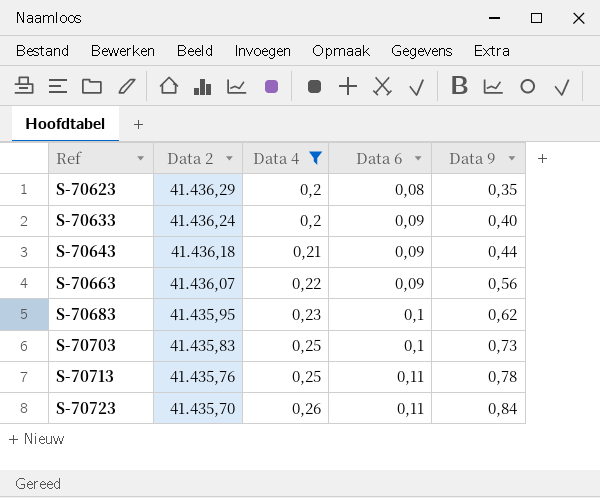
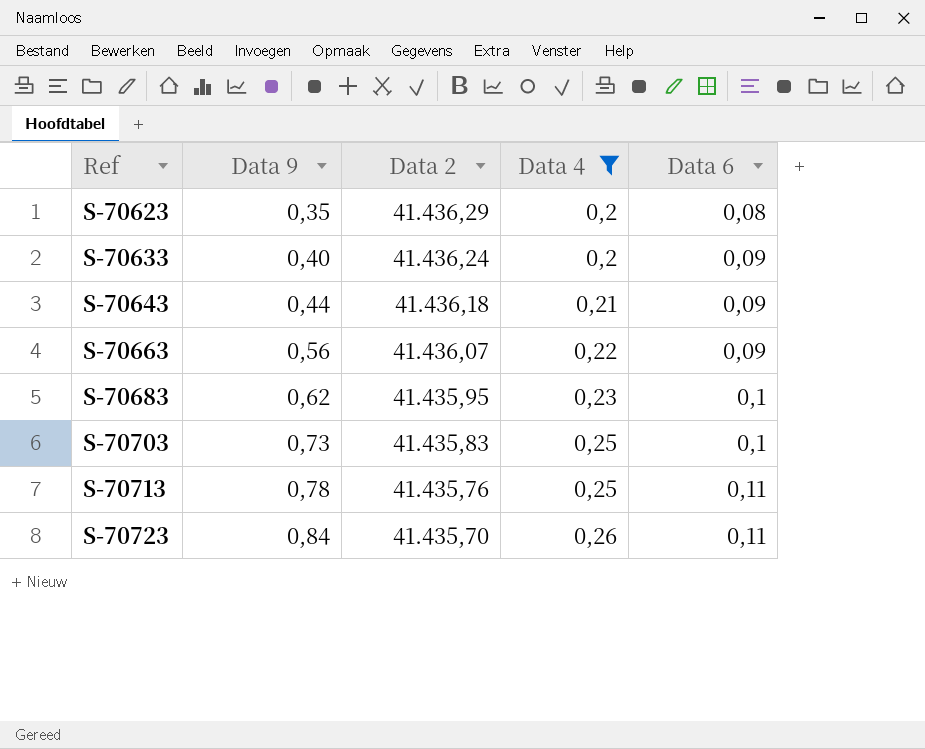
column Data 9 | position: 5 -> 2

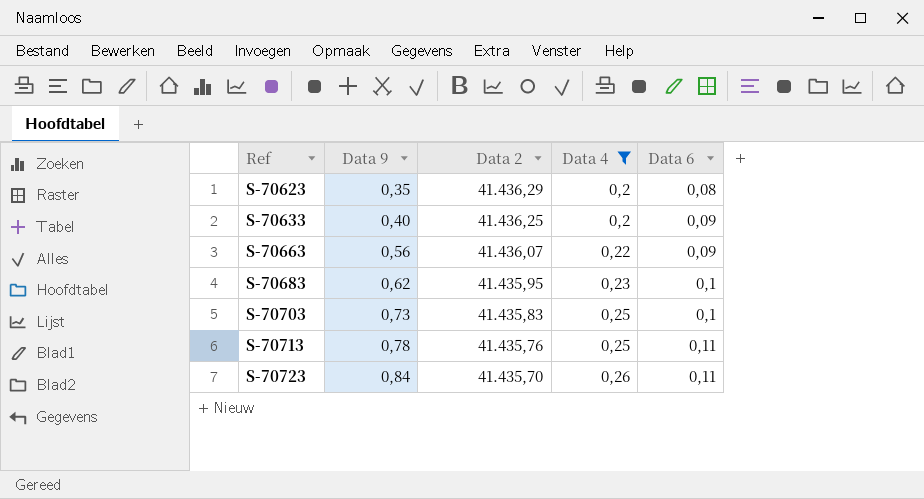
row S-70643: 0,44 | 41.436,18 | 0,21 | 0,09 -> none
S-70633 | Data 2: 41.436,24 -> 41.436,25

